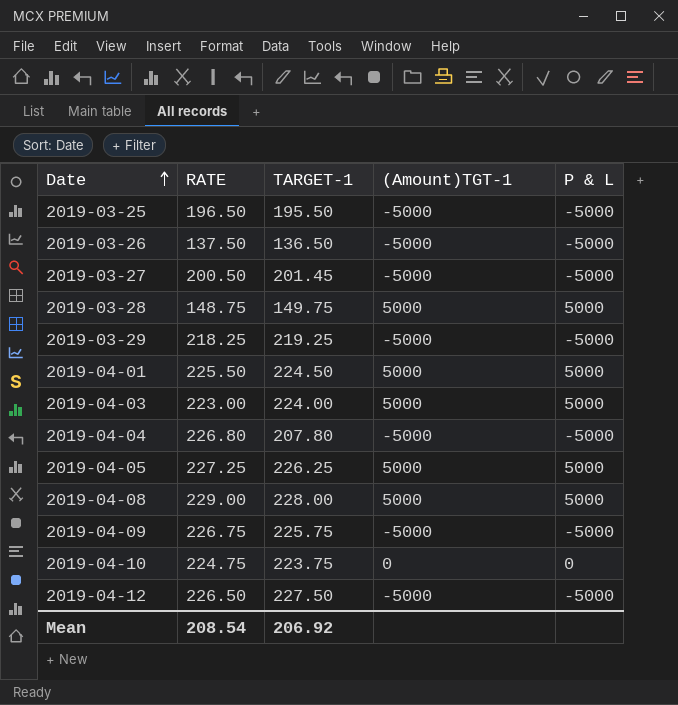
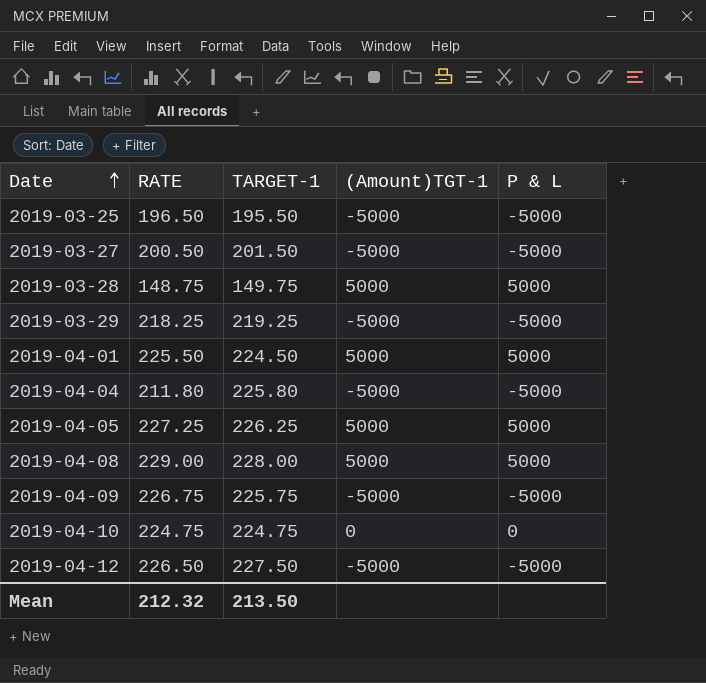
row 2019-03-26: 137.50 | 136.50 | -5000 | -5000 -> none
row 2019-04-03: 223.00 | 224.00 | 5000 | 5000 -> none
2019-03-27 | TARGET-1: 201.45 -> 201.50
2019-04-04 | RATE: 226.80 -> 211.80
2019-04-04 | TARGET-1: 207.80 -> 225.80
2019-04-10 | TARGET-1: 223.75 -> 224.75
Mean | RATE: 208.54 -> 212.32
Mean | TARGET-1: 206.92 -> 213.50

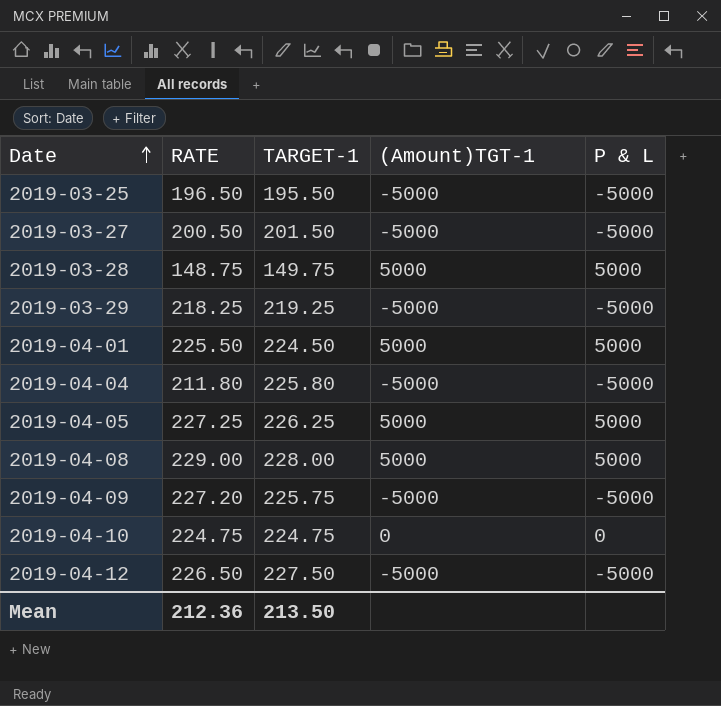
2019-04-09 | RATE: 226.75 -> 227.20
Mean | RATE: 212.32 -> 212.36

